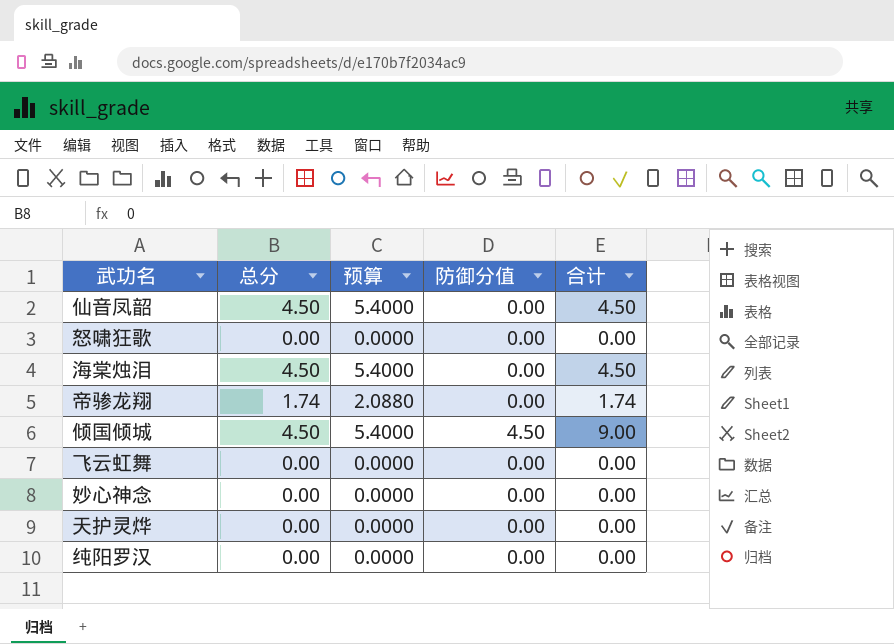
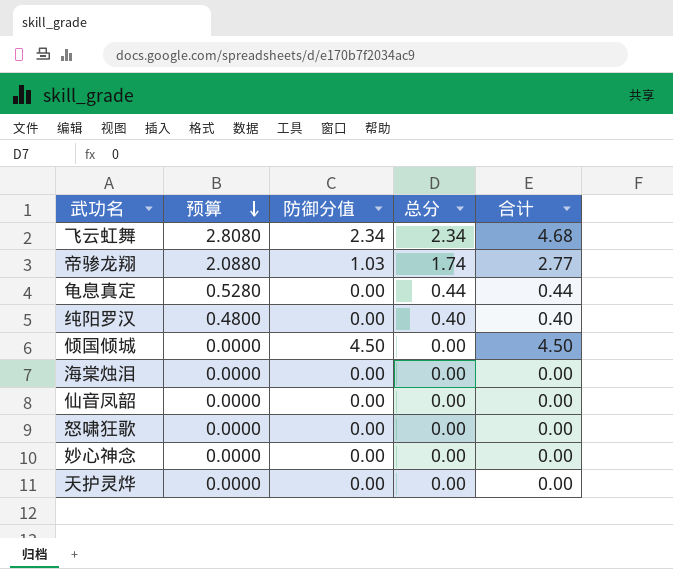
row order: none -> 预算 descending
column 总分 | position: 2 -> 4
飞云虹舞 | 预算: 0.0000 -> 2.8080
飞云虹舞 | 防御分值: 0.00 -> 2.34
飞云虹舞 | 总分: 0.00 -> 2.34
飞云虹舞 | 合计: 0.00 -> 4.68
帝骖龙翔 | 防御分值: 0.00 -> 1.03
帝骖龙翔 | 合计: 1.74 -> 2.77
row 龟息真定: none -> 0.5280 | 0.00 | 0.44 | 0.44
纯阳罗汉 | 预算: 0.0000 -> 0.4800
纯阳罗汉 | 总分: 0.00 -> 0.40
纯阳罗汉 | 合计: 0.00 -> 0.40
倾国倾城 | 预算: 5.4000 -> 0.0000
倾国倾城 | 总分: 4.50 -> 0.00
倾国倾城 | 合计: 9.00 -> 4.50
海棠烛泪 | 预算: 5.4000 -> 0.0000
海棠烛泪 | 总分: 4.50 -> 0.00
海棠烛泪 | 合计: 4.50 -> 0.00
仙音凤韶 | 预算: 5.4000 -> 0.0000
仙音凤韶 | 总分: 4.50 -> 0.00
仙音凤韶 | 合计: 4.50 -> 0.00

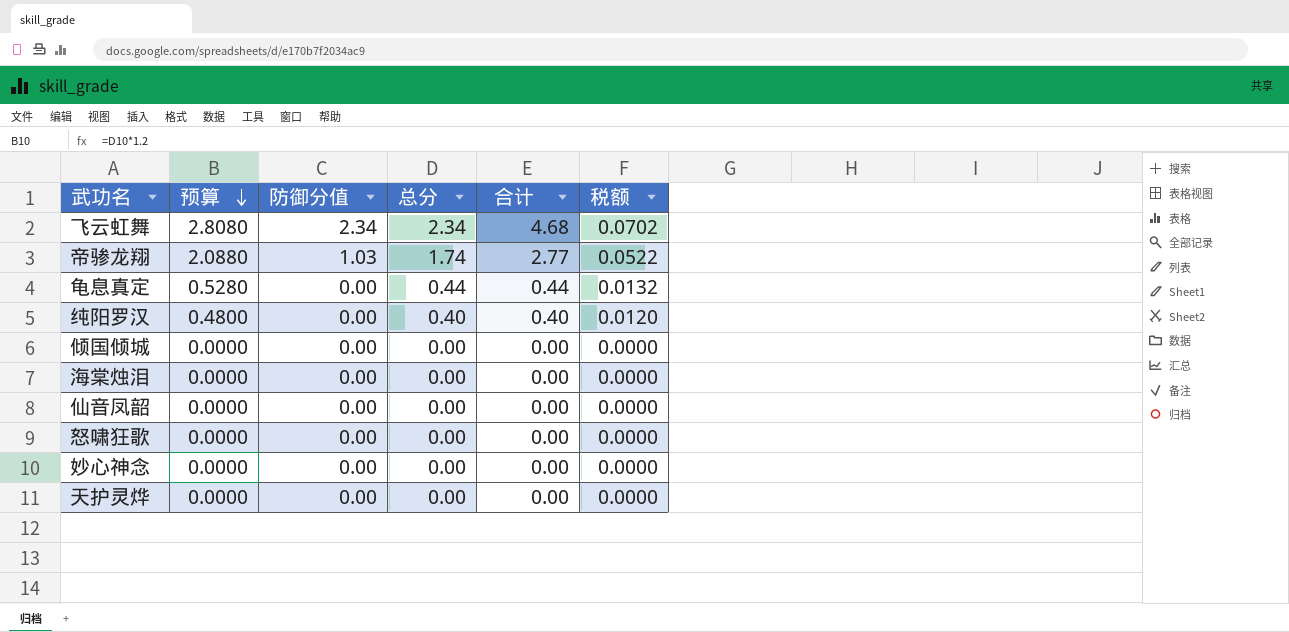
column 税额 | formula: none -> [总分] * 0.03
倾国倾城 | 防御分值: 4.50 -> 0.00
倾国倾城 | 合计: 4.50 -> 0.00

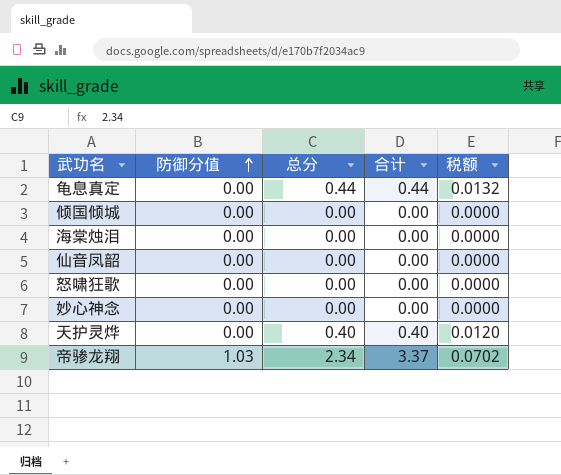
row order: 预算 descending -> 防御分值 ascending
column 预算 | formula: [总分] * 1.2 -> none
row 飞云虹舞: 2.8080 | 2.34 | 2.34 | 4.68 | 0.0702 -> none
row 纯阳罗汉: 0.4800 | 0.00 | 0.40 | 0.40 | 0.0120 -> none
天护灵烨 | 总分: 0.00 -> 0.40
天护灵烨 | 合计: 0.00 -> 0.40
天护灵烨 | 税额: 0.0000 -> 0.0120
帝骖龙翔 | 总分: 1.74 -> 2.34
帝骖龙翔 | 合计: 2.77 -> 3.37
帝骖龙翔 | 税额: 0.0522 -> 0.0702

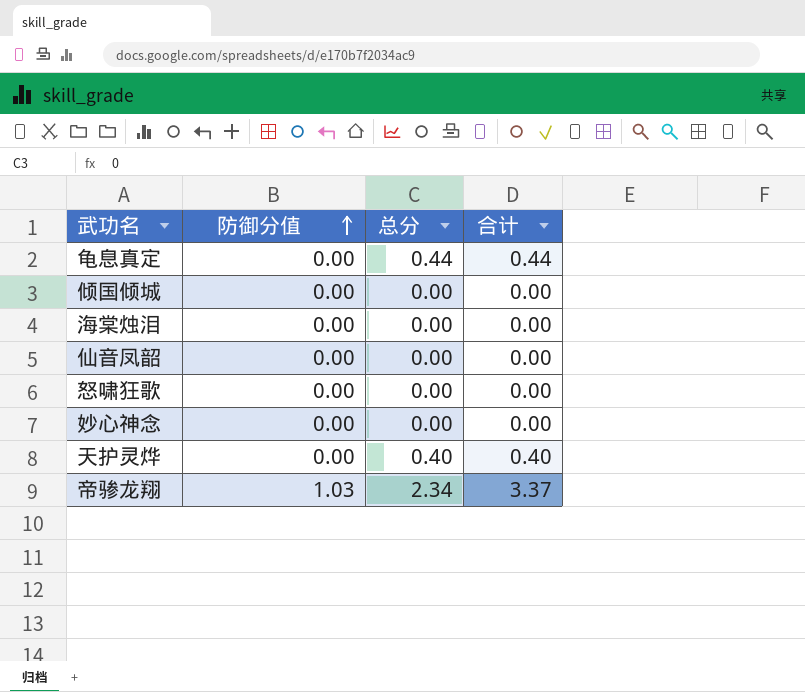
column 税额 | formula: [总分] * 0.03 -> none

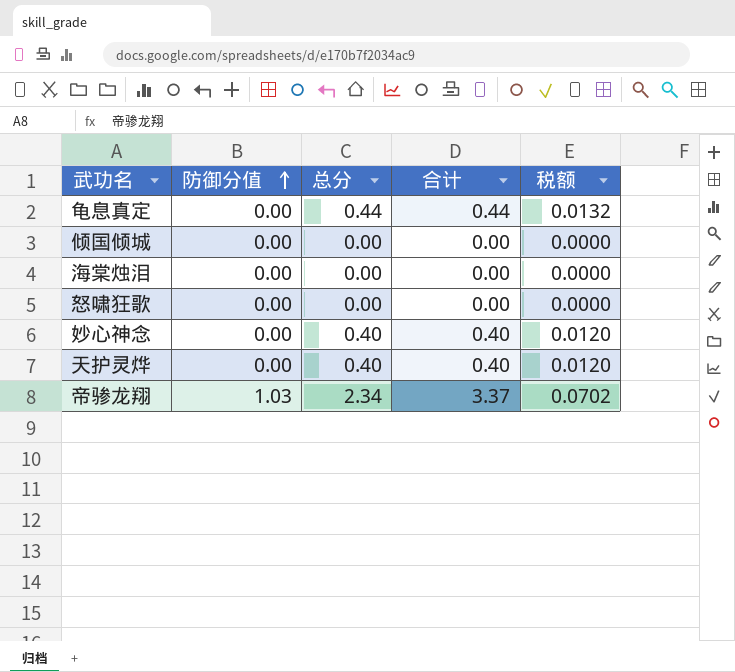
column 税额 | formula: none -> [总分] * 0.03
row 仙音凤韶: 0.00 | 0.00 | 0.00 -> none
妙心神念 | 总分: 0.00 -> 0.40
妙心神念 | 合计: 0.00 -> 0.40

